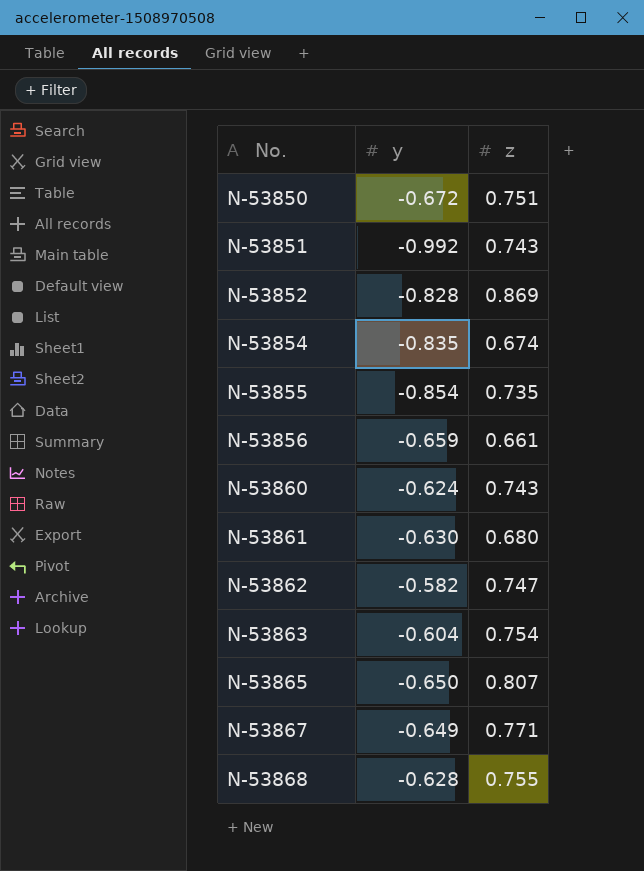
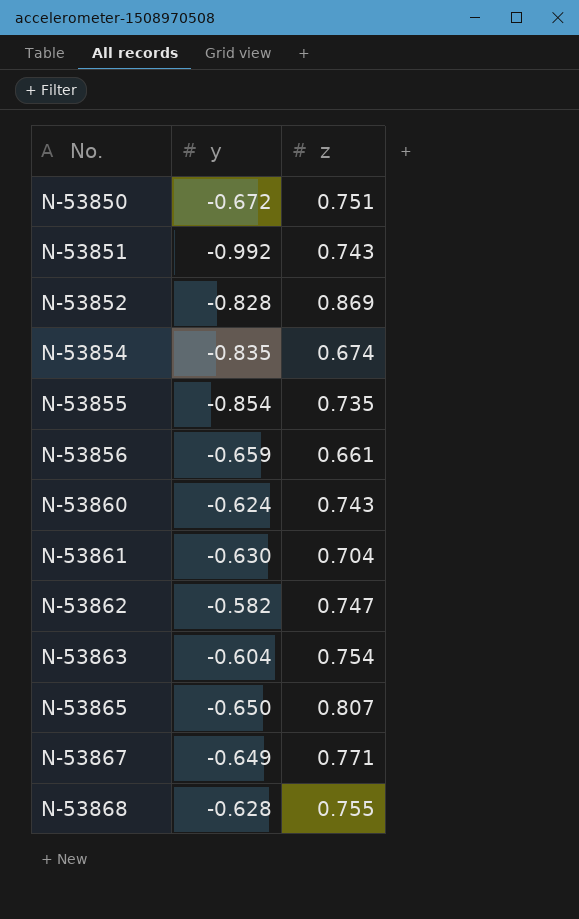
N-53861 | z: 0.680 -> 0.704

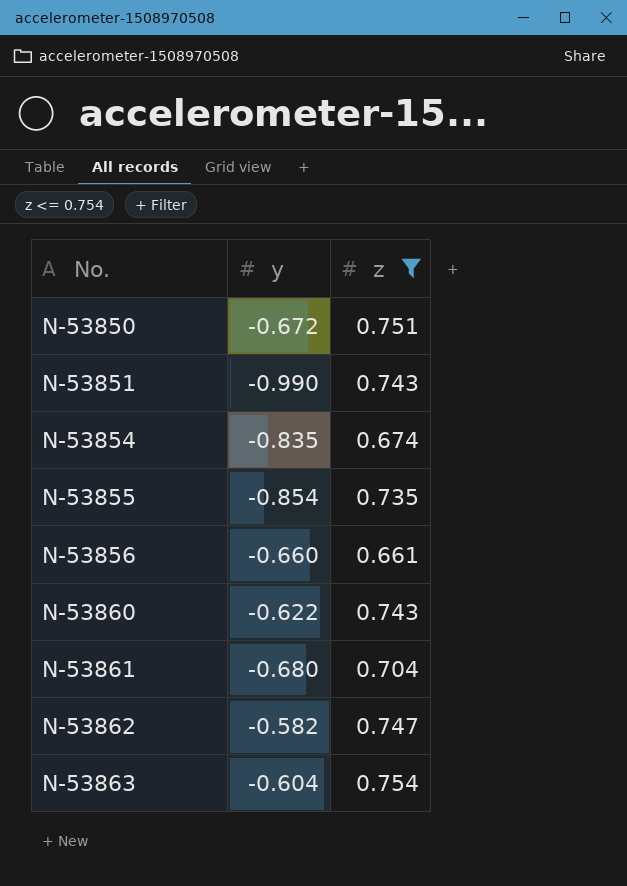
filter: none -> z <= 0.754
N-53851 | y: -0.992 -> -0.990
N-53856 | y: -0.659 -> -0.660
N-53860 | y: -0.624 -> -0.622
N-53861 | y: -0.630 -> -0.680

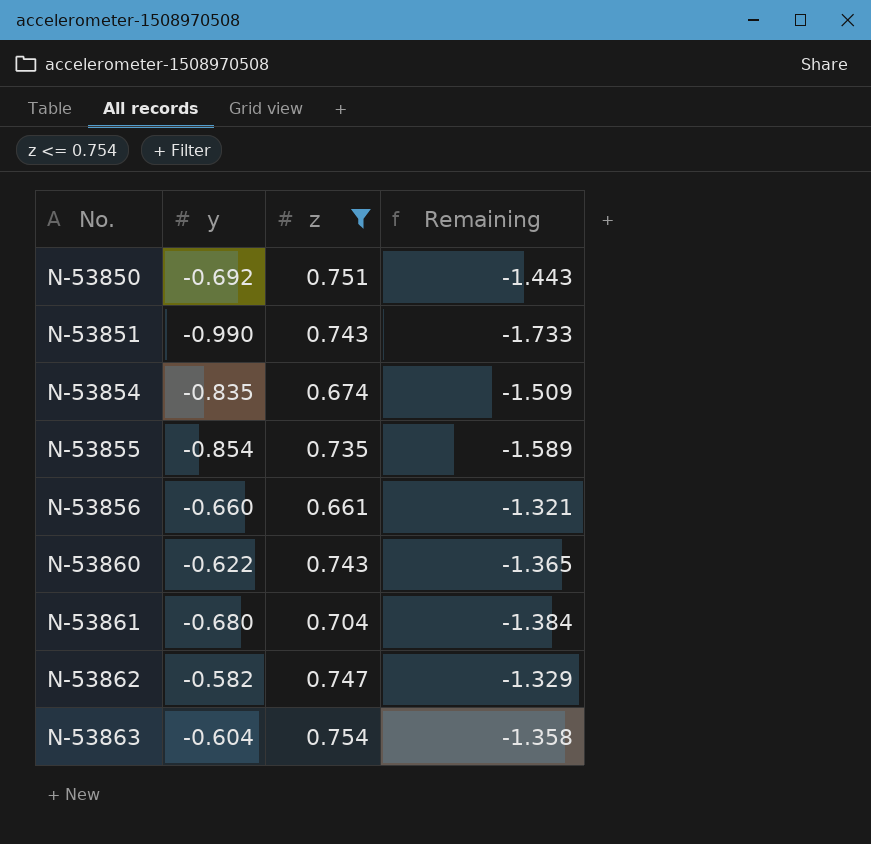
column Remaining | formula: none -> [y] - [z]
N-53850 | y: -0.672 -> -0.692

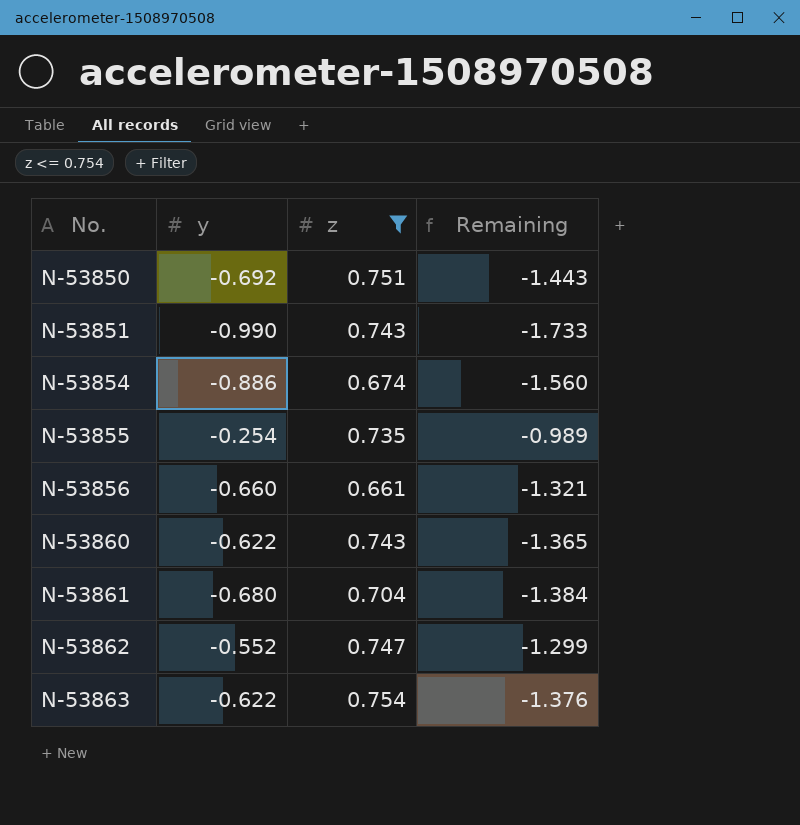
N-53854 | y: -0.835 -> -0.886
N-53854 | Remaining: -1.509 -> -1.560
N-53855 | y: -0.854 -> -0.254
N-53855 | Remaining: -1.589 -> -0.989
N-53862 | y: -0.582 -> -0.552
N-53862 | Remaining: -1.329 -> -1.299
N-53863 | y: -0.604 -> -0.622
N-53863 | Remaining: -1.358 -> -1.376

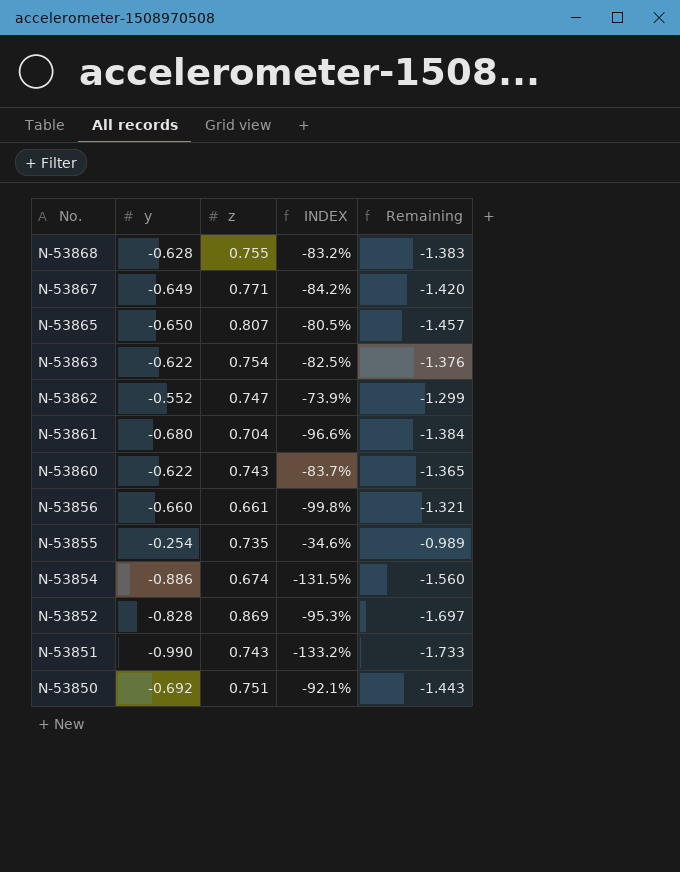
filter: z <= 0.754 -> none
row order: No. ascending -> No. descending
column INDEX | formula: none -> [y] / [z]

